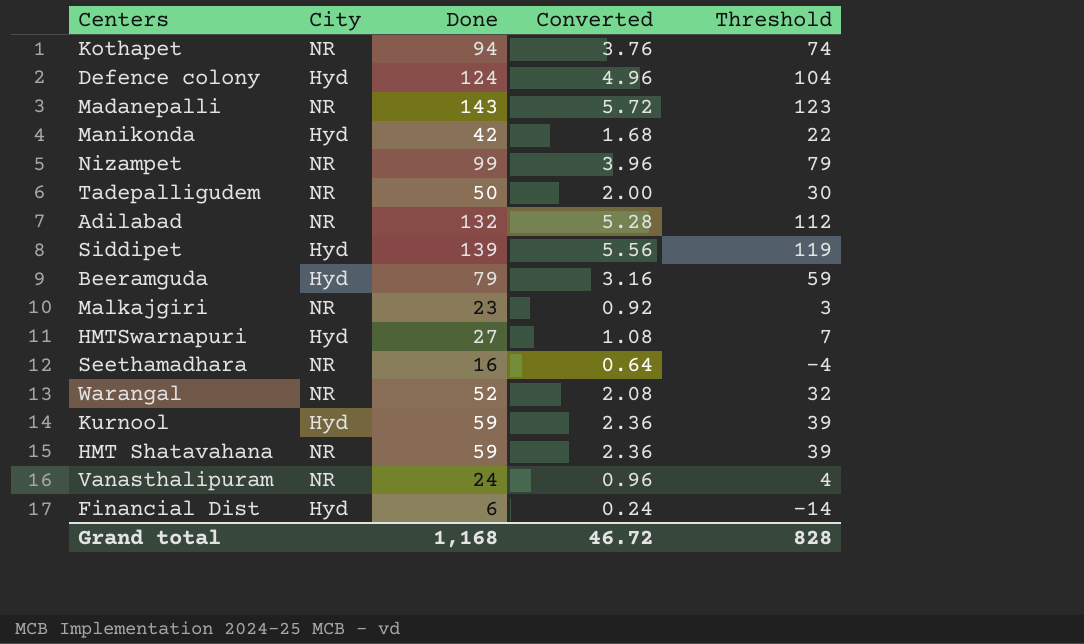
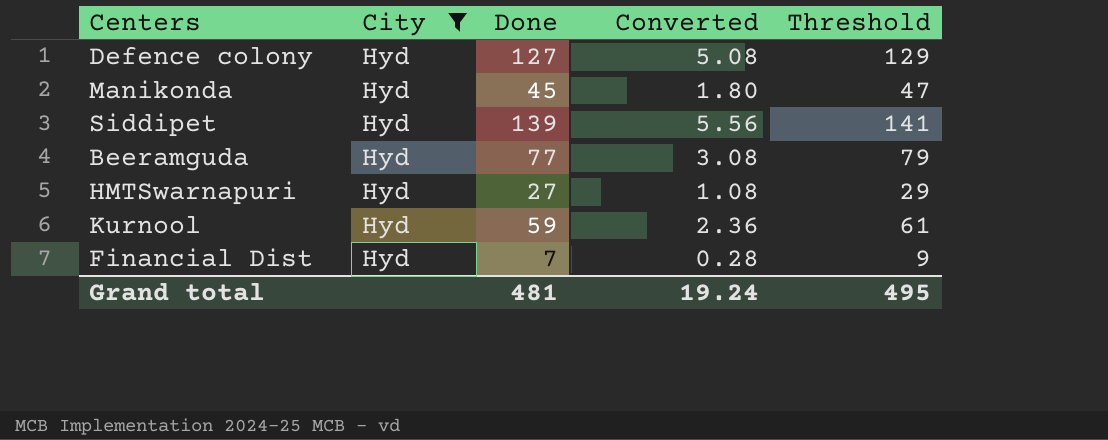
filter: none -> City = Hyd
column Threshold | formula: [Done] - 20 -> [Done] + 2
Defence colony | Done: 124 -> 127
Defence colony | Converted: 4.96 -> 5.08
Manikonda | Done: 42 -> 45
Manikonda | Converted: 1.68 -> 1.80
Beeramguda | Done: 79 -> 77
Beeramguda | Converted: 3.16 -> 3.08
Financial Dist | Done: 6 -> 7
Financial Dist | Converted: 0.24 -> 0.28
Grand total | Done: 1,168 -> 481
Grand total | Converted: 46.72 -> 19.24
Grand total | Threshold: 828 -> 495

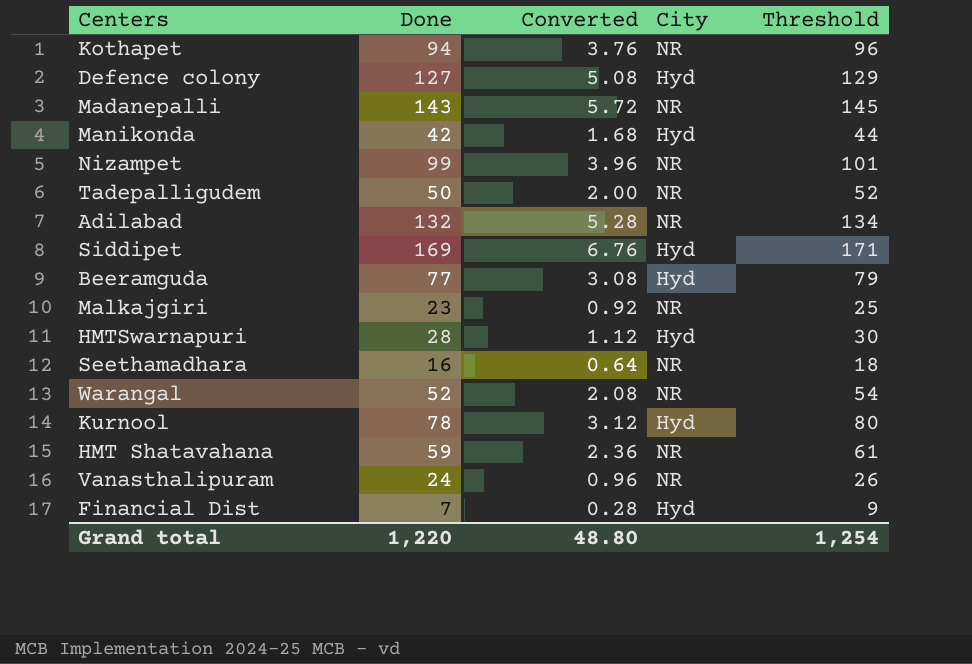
filter: City = Hyd -> none
column City | position: 2 -> 4
Manikonda | Done: 45 -> 42
Manikonda | Converted: 1.80 -> 1.68
Manikonda | Threshold: 47 -> 44
Siddipet | Done: 139 -> 169
Siddipet | Converted: 5.56 -> 6.76
Siddipet | Threshold: 141 -> 171
HMTSwarnapuri | Done: 27 -> 28
HMTSwarnapuri | Converted: 1.08 -> 1.12
HMTSwarnapuri | Threshold: 29 -> 30
Kurnool | Done: 59 -> 78
Kurnool | Converted: 2.36 -> 3.12
Kurnool | Threshold: 61 -> 80
Grand total | Done: 481 -> 1,220
Grand total | Converted: 19.24 -> 48.80
Grand total | Threshold: 495 -> 1,254

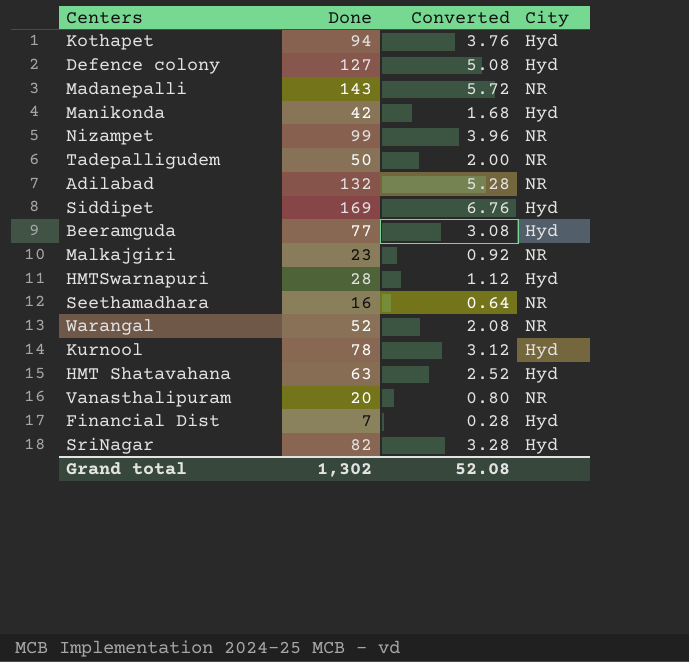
column Threshold | formula: [Done] + 2 -> none
Kothapet | City: NR -> Hyd
HMT Shatavahana | Done: 59 -> 63
HMT Shatavahana | Converted: 2.36 -> 2.52
HMT Shatavahana | City: NR -> Hyd
Vanasthalipuram | Done: 24 -> 20
Vanasthalipuram | Converted: 0.96 -> 0.80
row SriNagar: none -> 82 | 3.28 | Hyd
Grand total | Done: 1,220 -> 1,302
Grand total | Converted: 48.80 -> 52.08

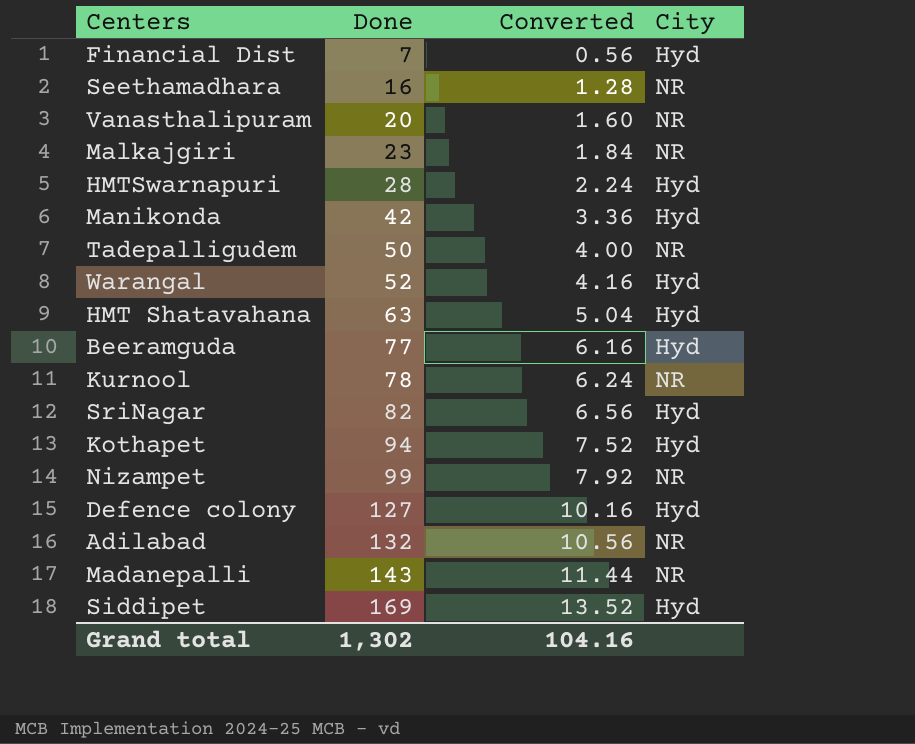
row order: none -> Done ascending
column Converted | formula: [Done] * 0.04 -> [Done] * 0.08
Warangal | City: NR -> Hyd
Kurnool | City: Hyd -> NR
Grand total | Converted: 52.08 -> 104.16

